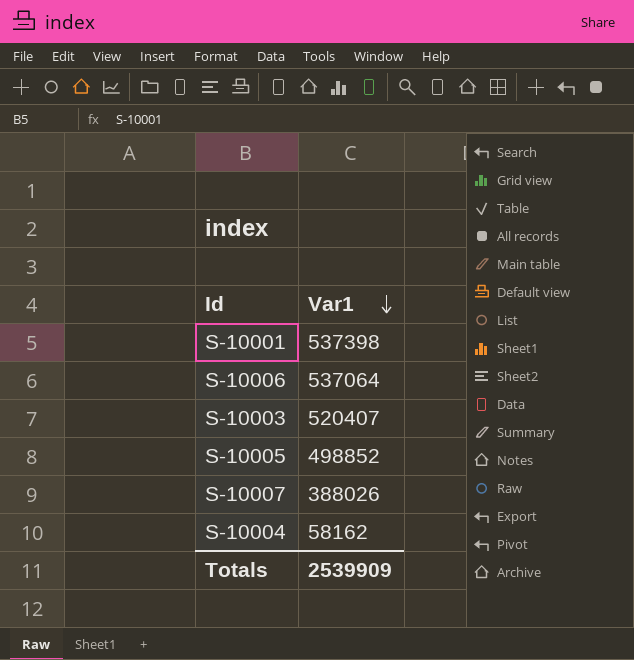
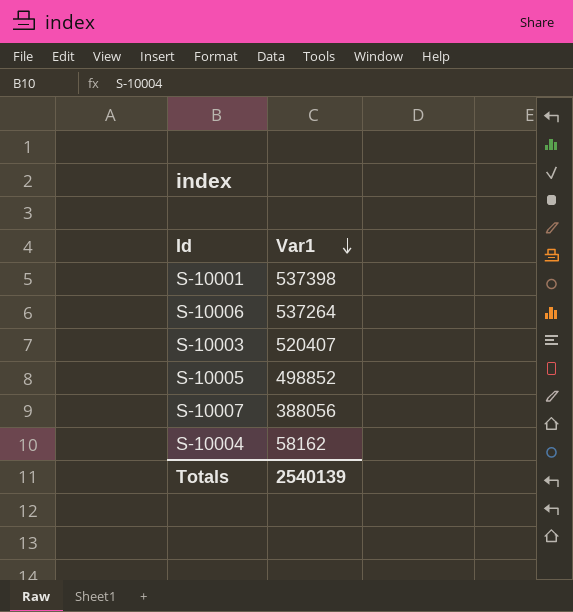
S-10006 | Var1: 537064 -> 537264
S-10007 | Var1: 388026 -> 388056
Totals | Var1: 2539909 -> 2540139

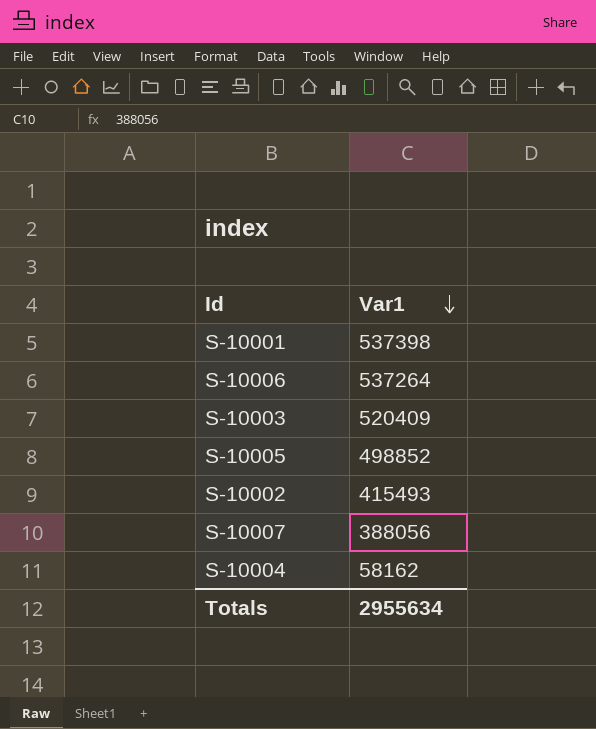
S-10003 | Var1: 520407 -> 520409
row S-10002: none -> 415493
Totals | Var1: 2540139 -> 2955634

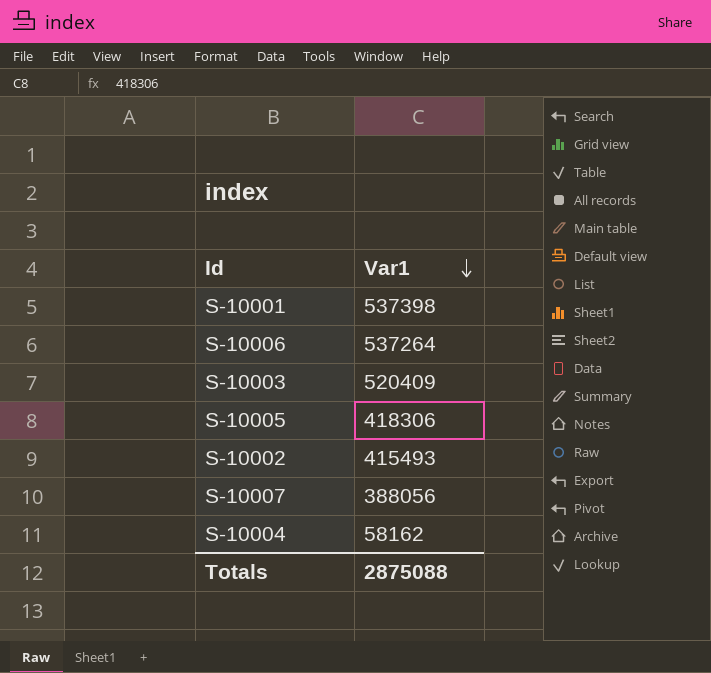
S-10005 | Var1: 498852 -> 418306
Totals | Var1: 2955634 -> 2875088

